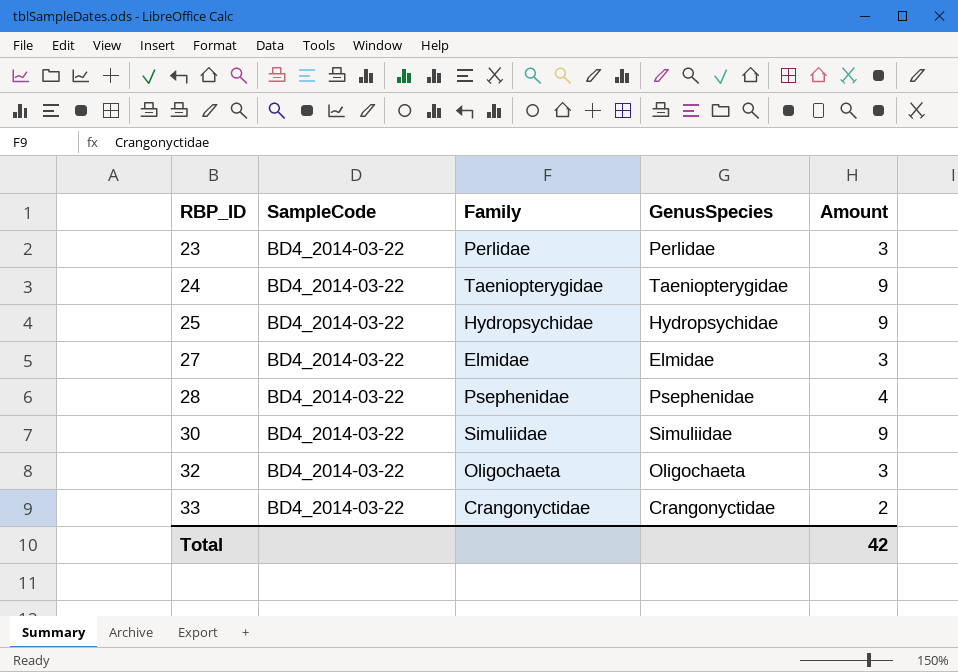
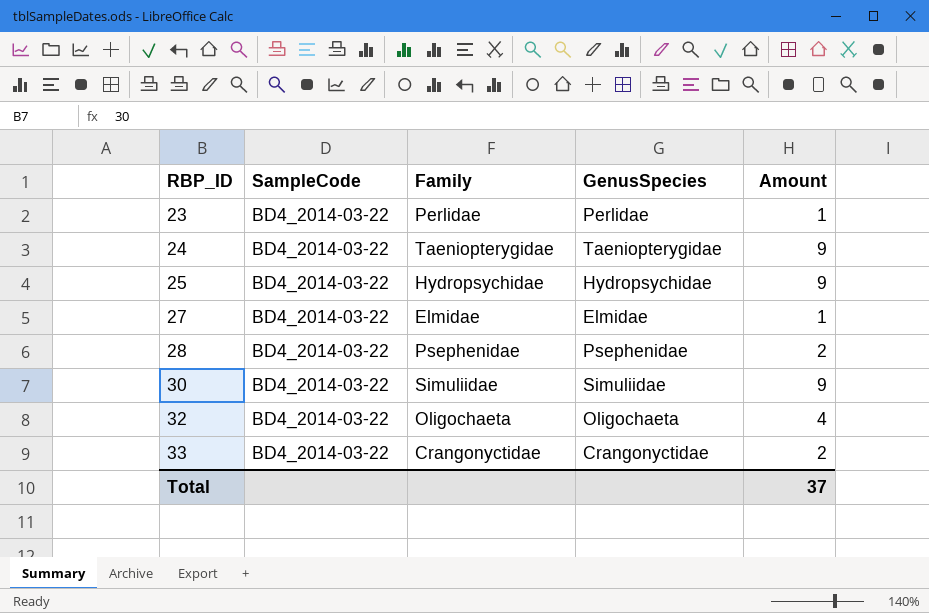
23 | Amount: 3 -> 1
27 | Amount: 3 -> 1
28 | Amount: 4 -> 2
32 | Amount: 3 -> 4
Total | Amount: 42 -> 37

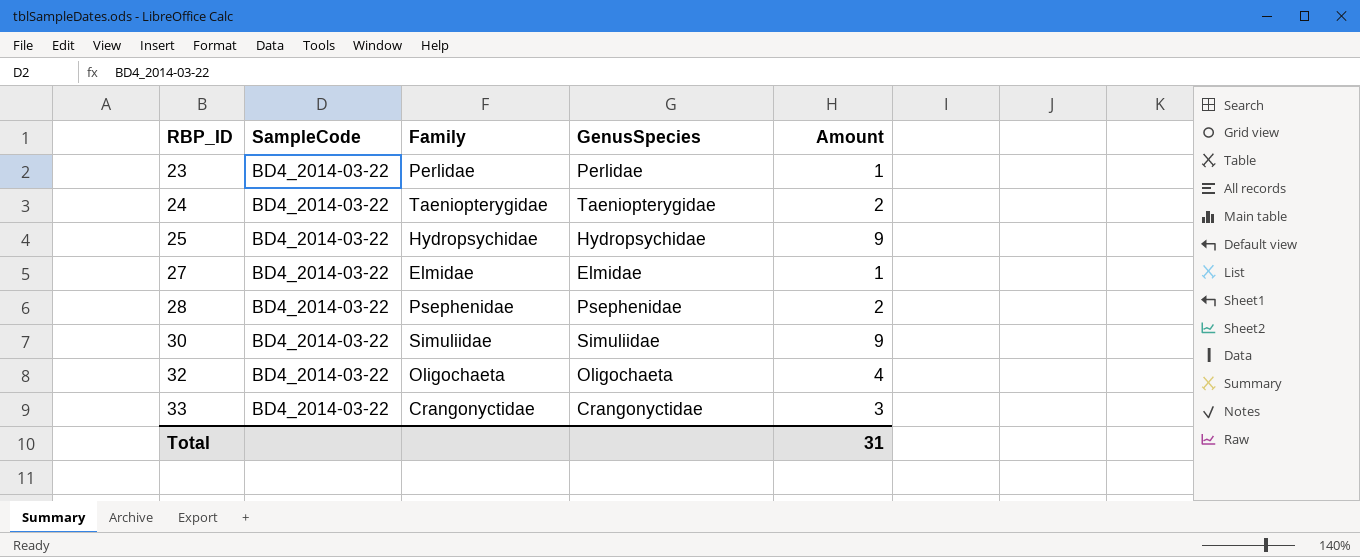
24 | Amount: 9 -> 2
33 | Amount: 2 -> 3
Total | Amount: 37 -> 31

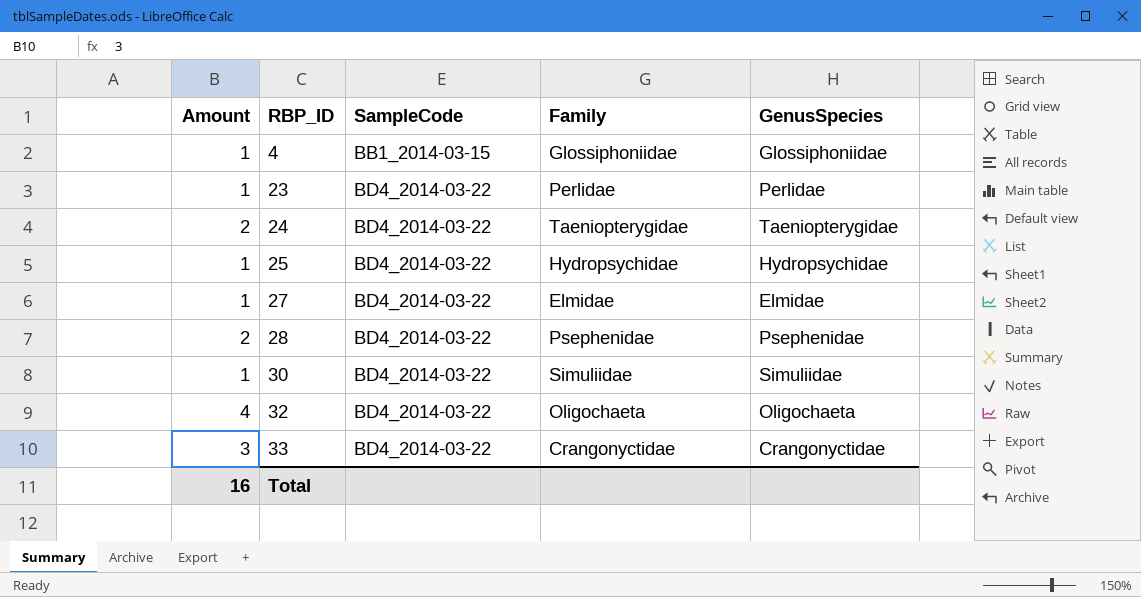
column Amount | position: 5 -> 1
row 4: none -> 1 | BB1_2014-03-15 | Glossiphoniidae | Glossiphoniidae
25 | Amount: 9 -> 1
30 | Amount: 9 -> 1
Total | Amount: 31 -> 16

